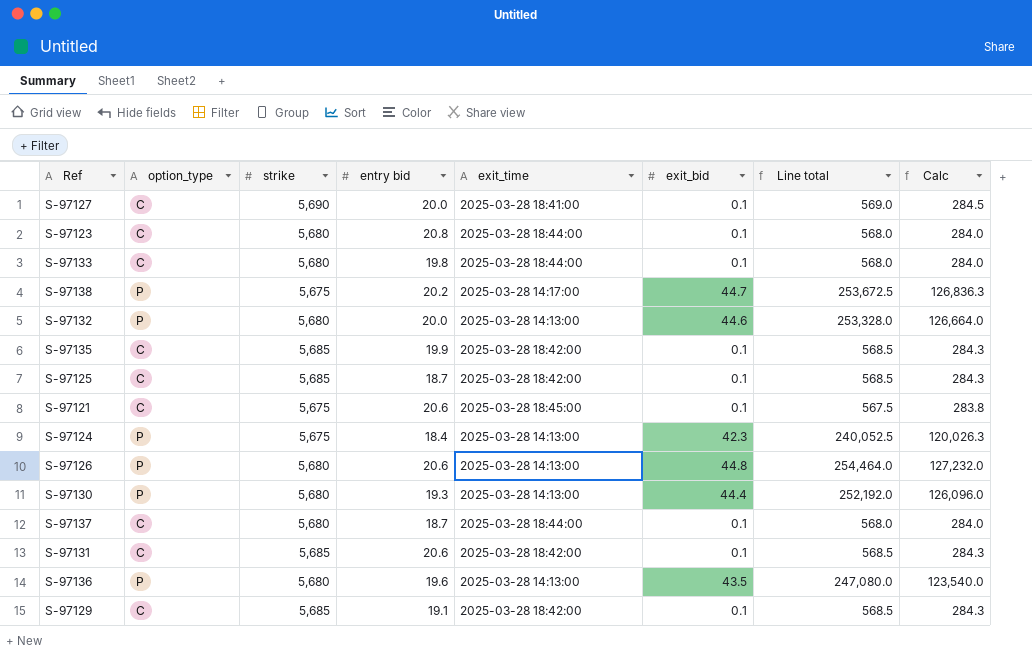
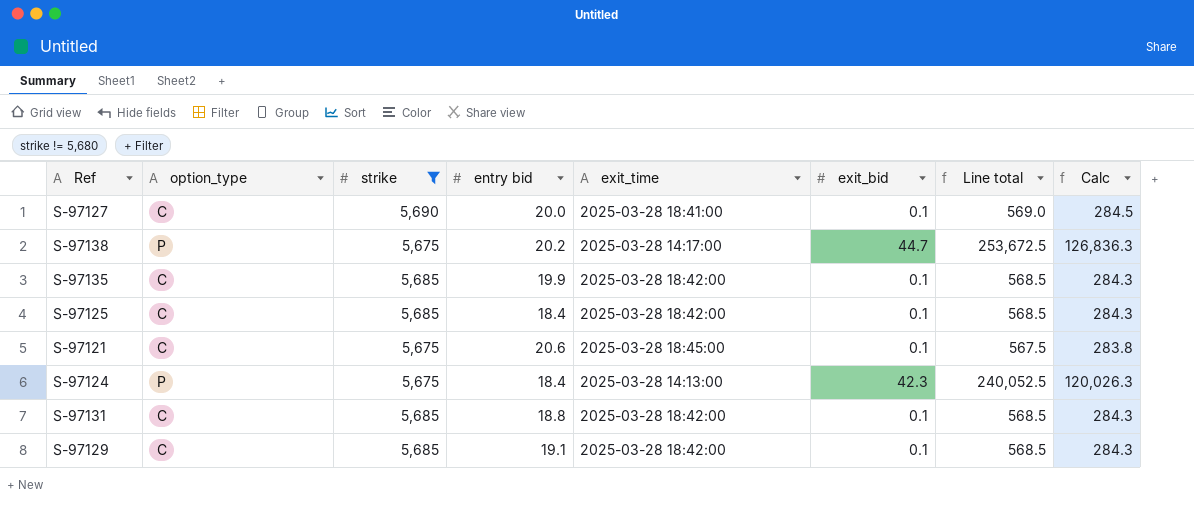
filter: none -> strike != 5,680
S-97125 | entry bid: 18.7 -> 18.4
S-97131 | entry bid: 20.6 -> 18.8

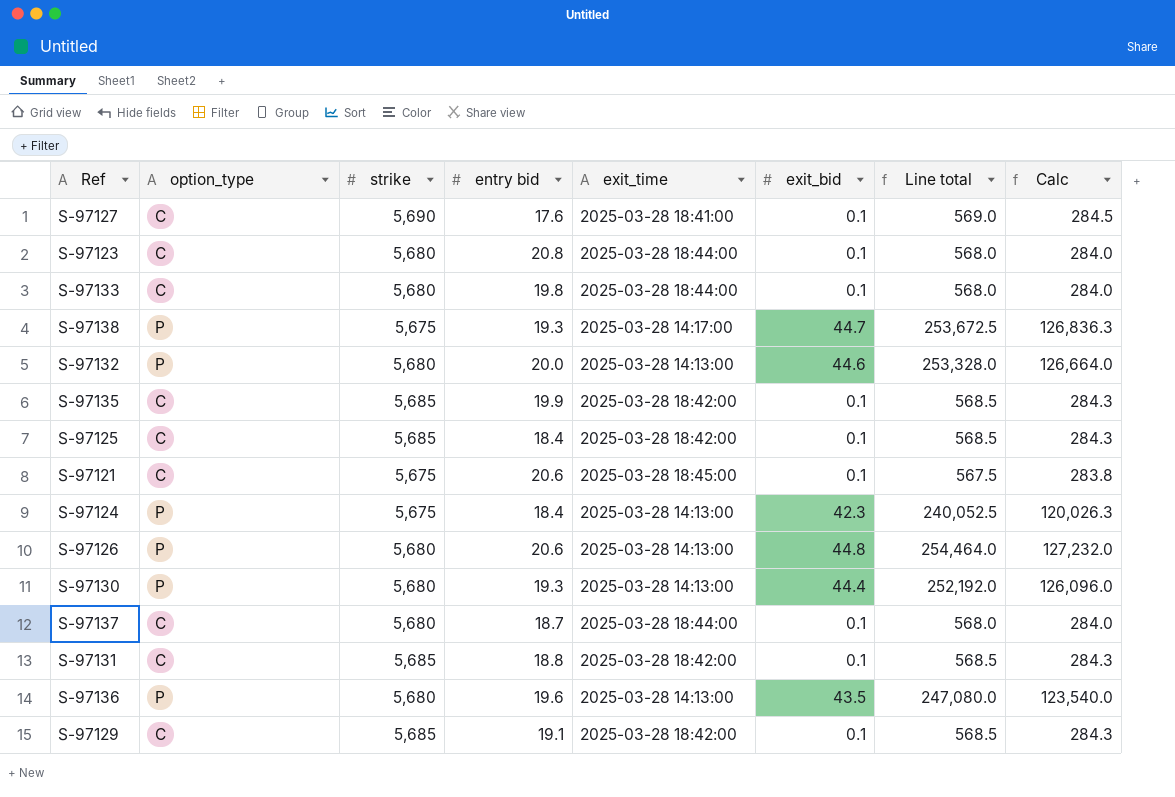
filter: strike != 5,680 -> none
S-97127 | entry bid: 20.0 -> 17.6
S-97138 | entry bid: 20.2 -> 19.3

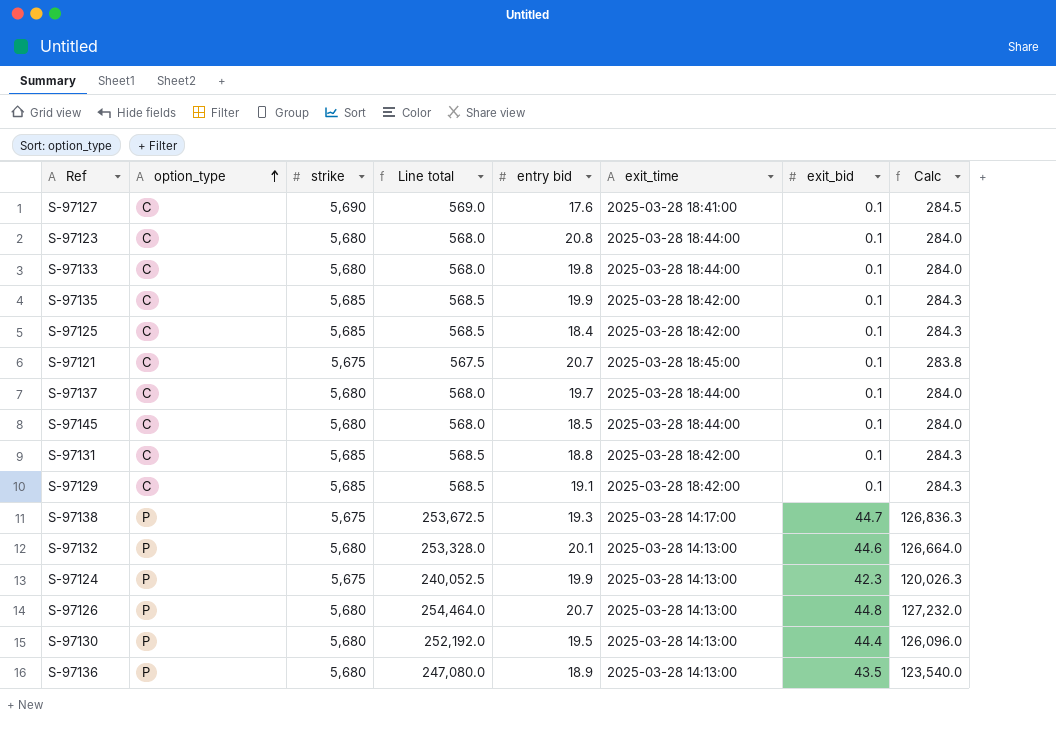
row order: none -> option_type ascending
column Line total | position: 7 -> 4
S-97121 | entry bid: 20.6 -> 20.7
S-97137 | entry bid: 18.7 -> 19.7
row S-97145: none -> C | 5,680 | 568.0 | 18.5 | 2025-03-28 18:44:00 | 0.1 | 284.0
S-97132 | entry bid: 20.0 -> 20.1
S-97124 | entry bid: 18.4 -> 19.9
S-97126 | entry bid: 20.6 -> 20.7
S-97130 | entry bid: 19.3 -> 19.5
S-97136 | entry bid: 19.6 -> 18.9

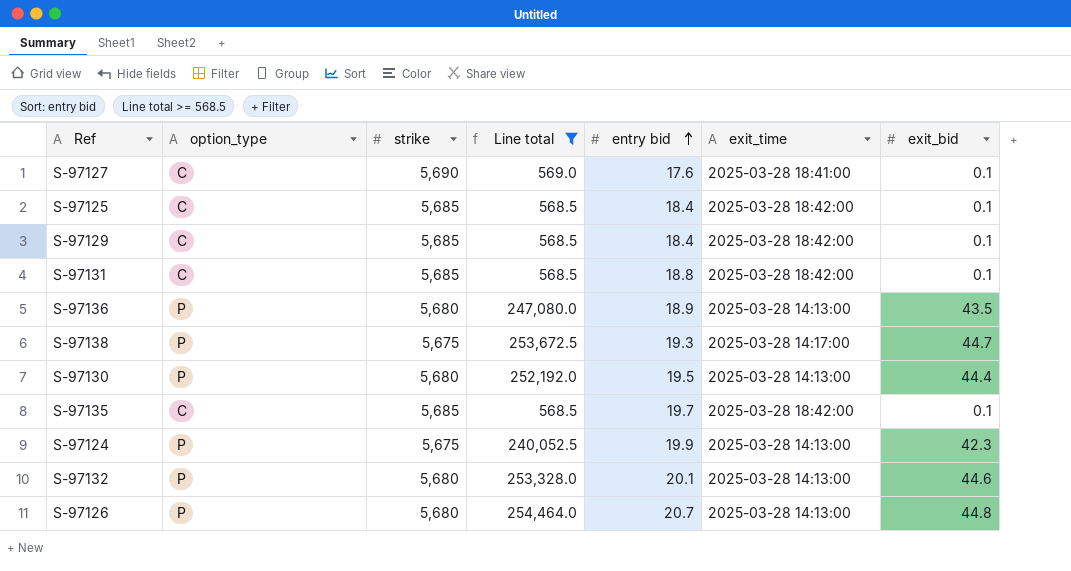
filter: none -> Line total >= 568.5
row order: option_type ascending -> entry bid ascending
column Calc | formula: [Line total] * 0.5 -> none
S-97129 | entry bid: 19.1 -> 18.4
S-97135 | entry bid: 19.9 -> 19.7

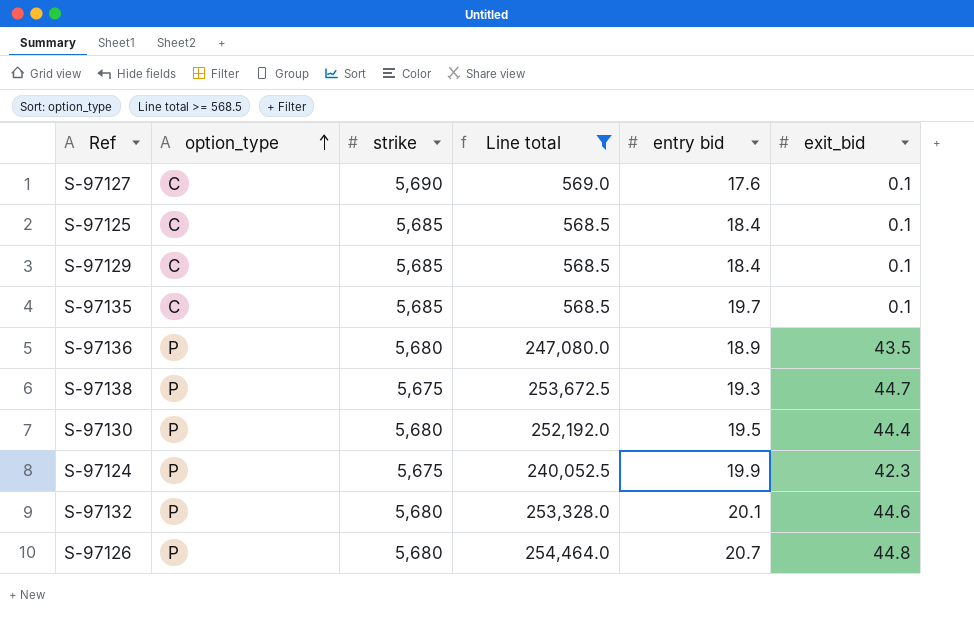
row order: entry bid ascending -> option_type ascending
column exit_time | position: 6 -> none
row S-97131: C | 5,685 | 568.5 | 18.8 | 2025-03-28 18:42:00 | 0.1 -> none

